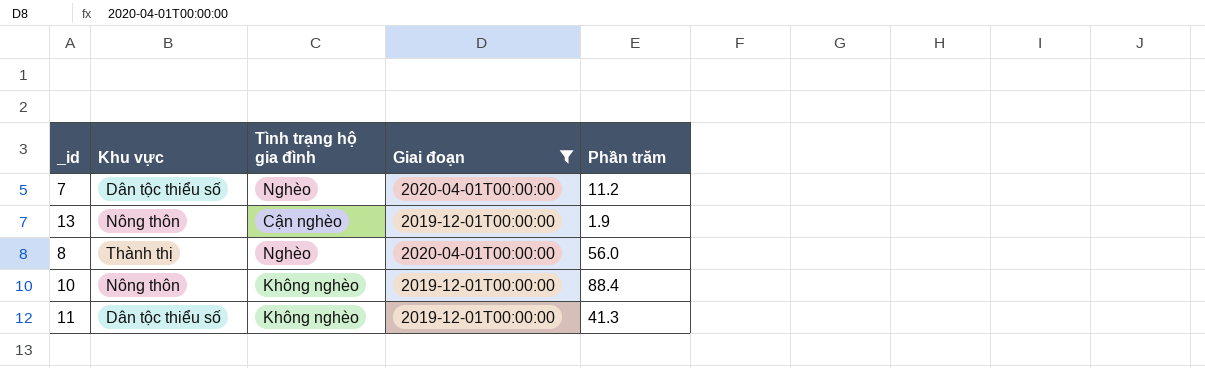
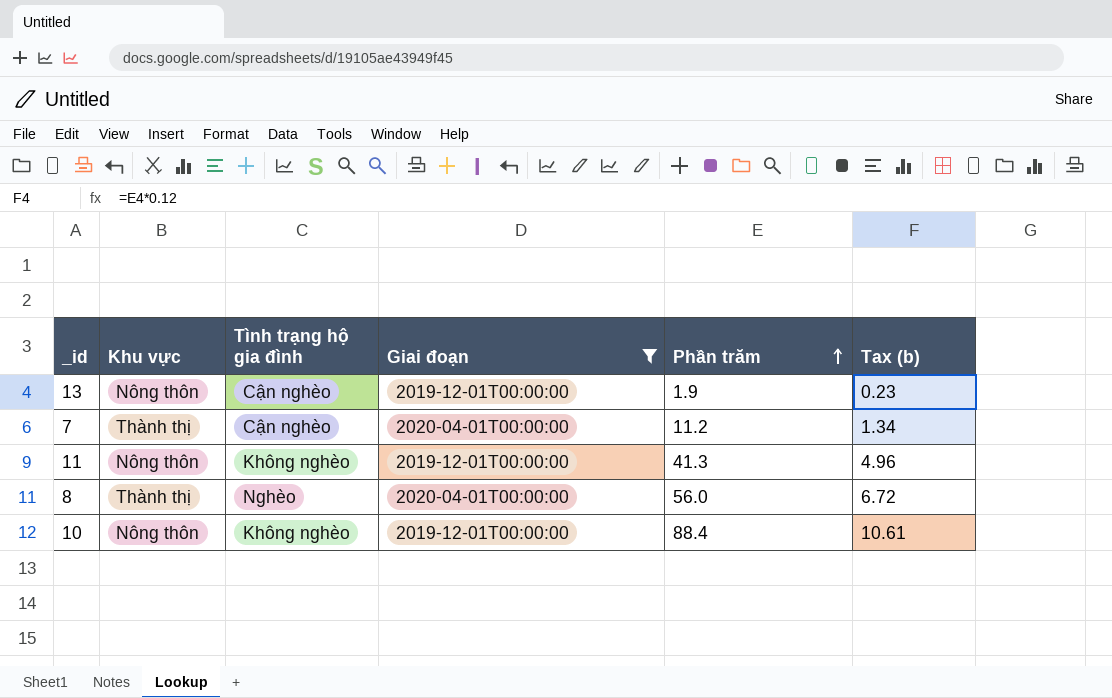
row order: none -> Phần trăm ascending
column Tax (b) | formula: none -> [Phần trăm] * 0.12
7 | Khu vực: Dân tộc thiểu số -> Thành thị
7 | Tình trạng hộ gia đình: Nghèo -> Cận nghèo
11 | Khu vực: Dân tộc thiểu số -> Nông thôn

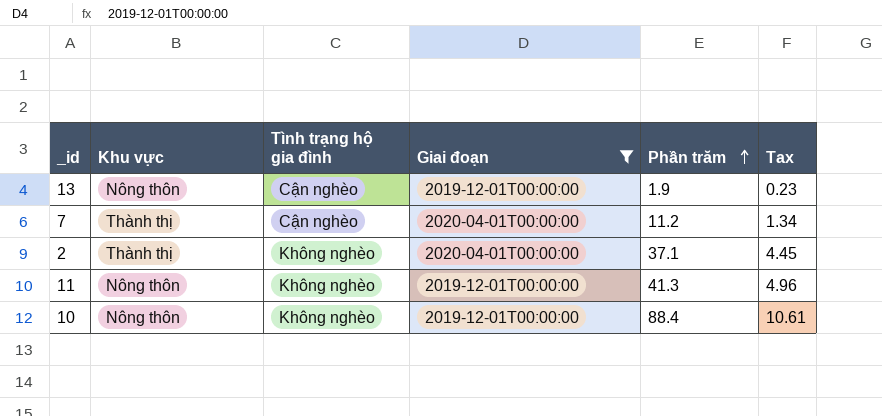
column name: Tax (b) -> Tax
row 8: Thành thị | Nghèo | 2020-04-01T00:00:00 | 56.0 | 6.72 -> none
row 2: none -> Thành thị | Không nghèo | 2020-04-01T00:00:00 | 37.1 | 4.45

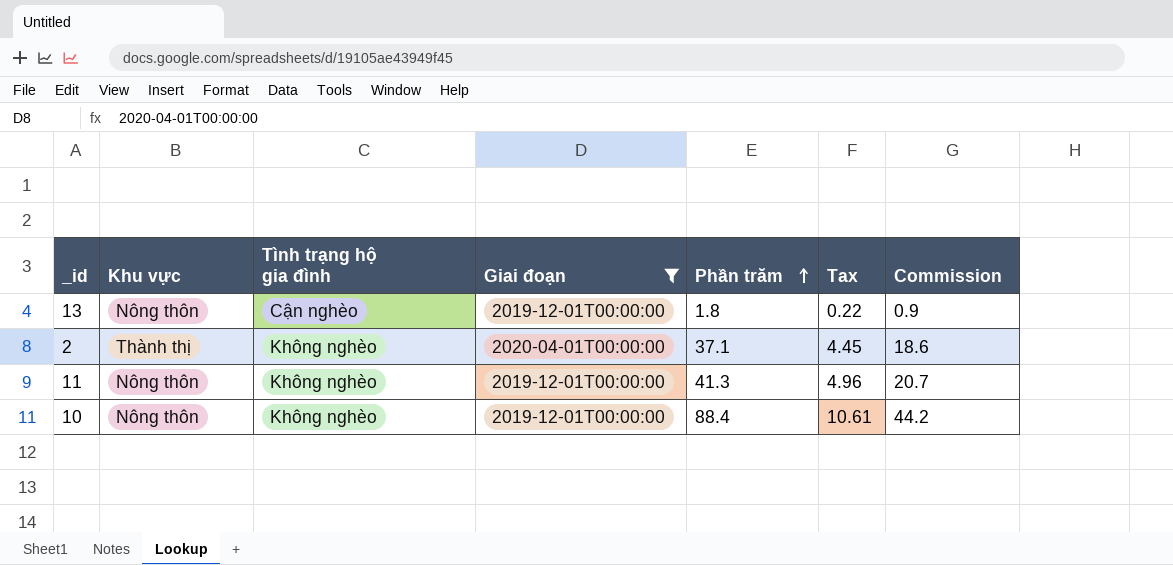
column Commission | formula: none -> [Phần trăm] * 0.5
row 7: Thành thị | Cận nghèo | 2020-04-01T00:00:00 | 11.2 | 1.34 -> none
13 | Phần trăm: 1.9 -> 1.8
13 | Tax: 0.23 -> 0.22

